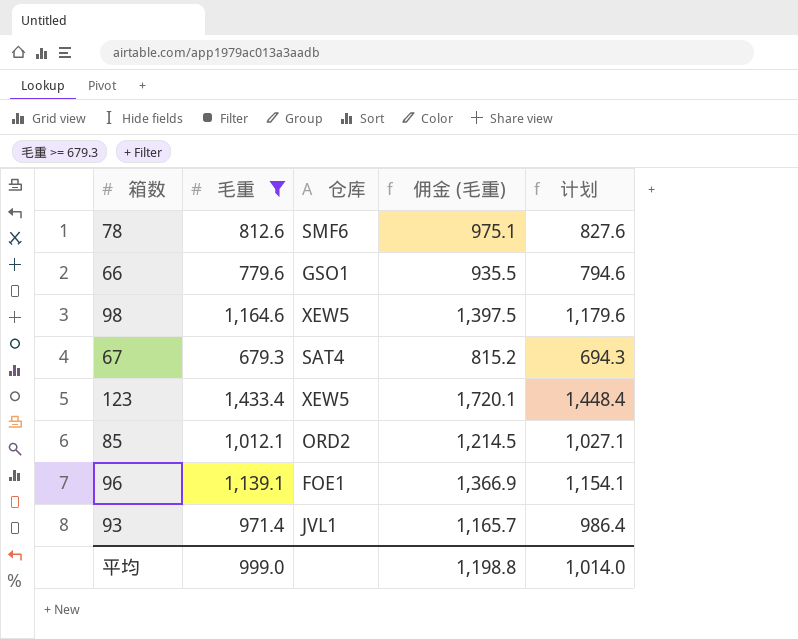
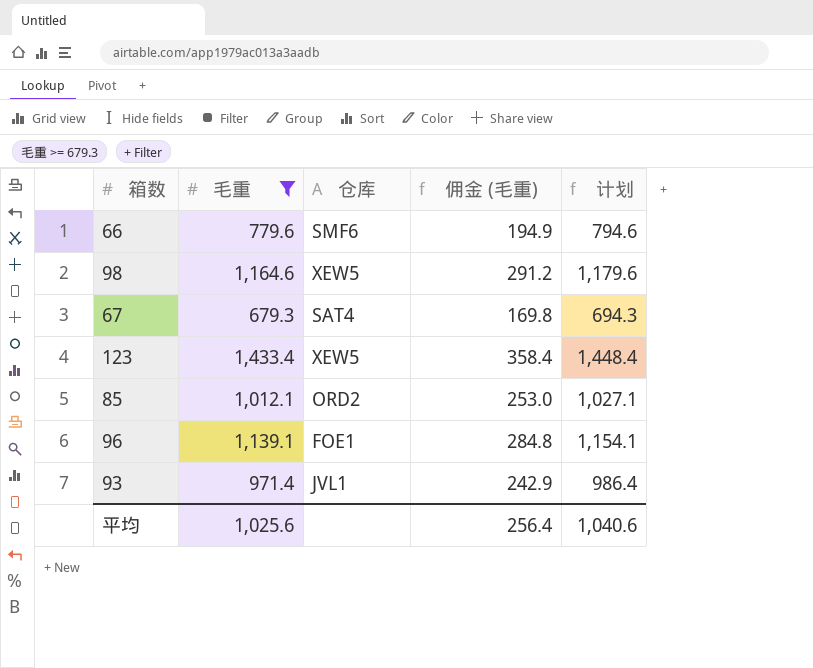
column 佣金 (毛重) | formula: [毛重] * 1.2 -> [毛重] * 0.25
row 78: 812.6 | SMF6 | 975.1 | 827.6 -> none
66 | 仓库: GSO1 -> SMF6
平均 | 毛重: 999.0 -> 1,025.6
平均 | 佣金 (毛重): 1,198.8 -> 256.4
平均 | 计划: 1,014.0 -> 1,040.6

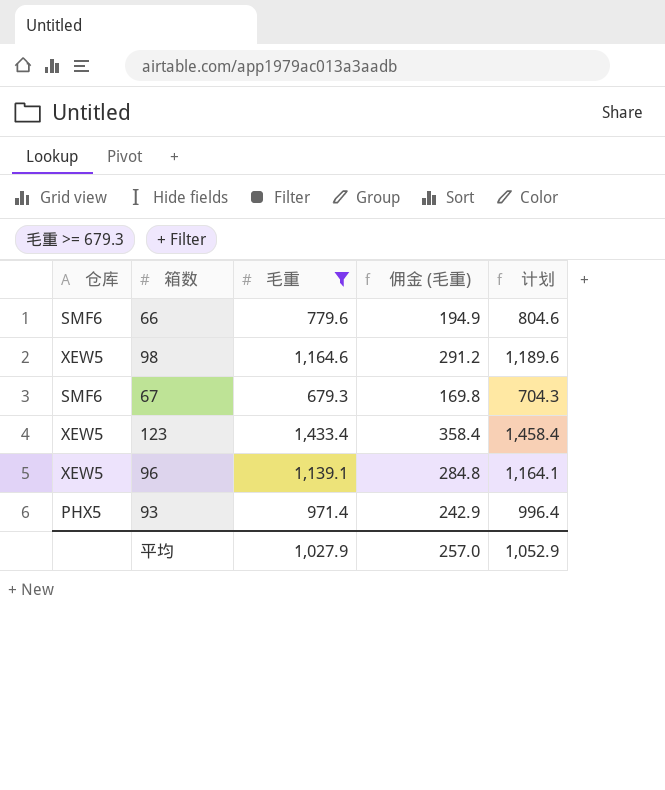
column 仓库 | position: 3 -> 1
column 计划 | formula: [毛重] + 15 -> [毛重] + 25
row 85: 1,012.1 | ORD2 | 253.0 | 1,027.1 -> none
67 | 仓库: SAT4 -> SMF6
96 | 仓库: FOE1 -> XEW5
93 | 仓库: JVL1 -> PHX5
平均 | 毛重: 1,025.6 -> 1,027.9
平均 | 佣金 (毛重): 256.4 -> 257.0
平均 | 计划: 1,040.6 -> 1,052.9

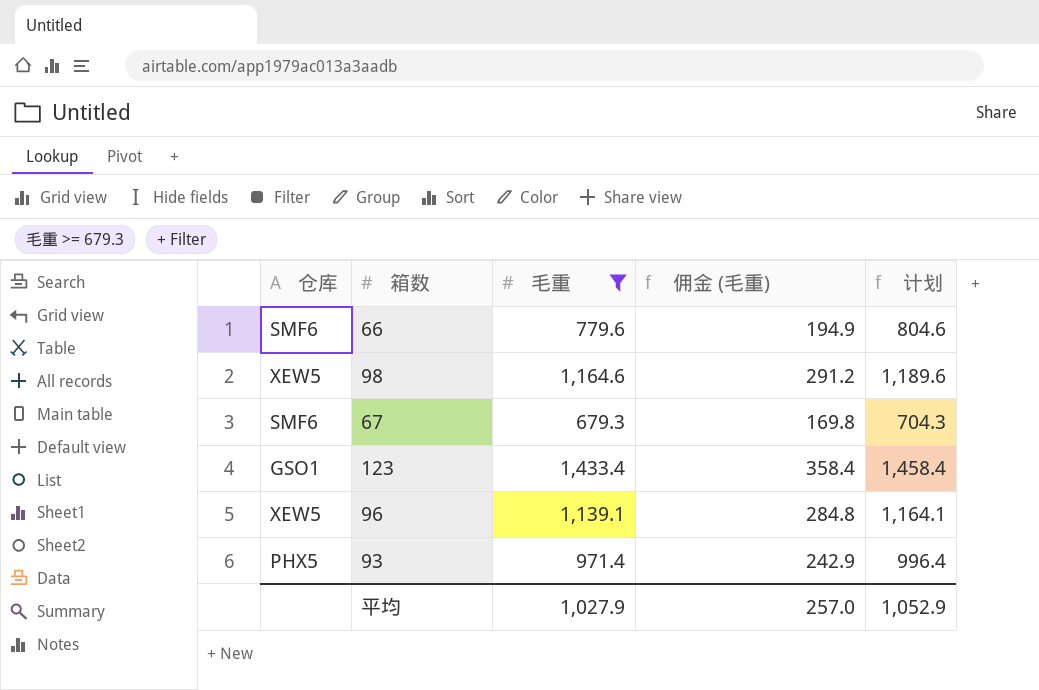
123 | 仓库: XEW5 -> GSO1

